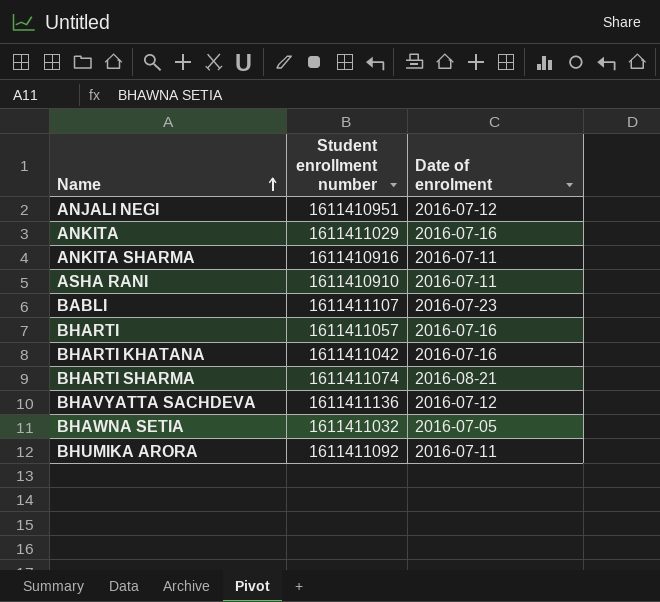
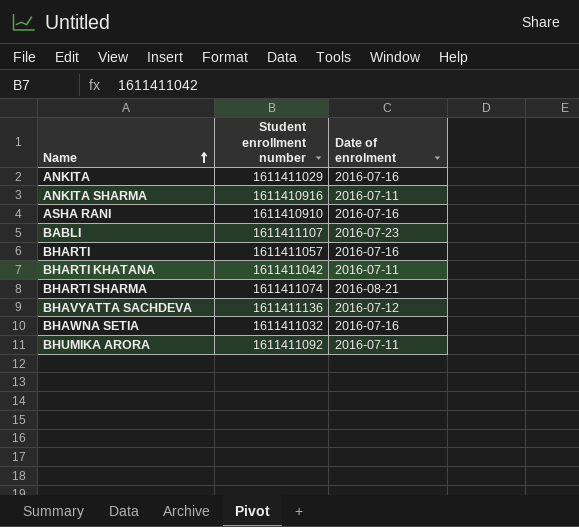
row ANJALI NEGI: 1611410951 | 2016-07-12 -> none
ASHA RANI | Date of enrolment: 2016-07-11 -> 2016-07-16
BHARTI KHATANA | Date of enrolment: 2016-07-16 -> 2016-07-11
BHAWNA SETIA | Date of enrolment: 2016-07-05 -> 2016-07-16

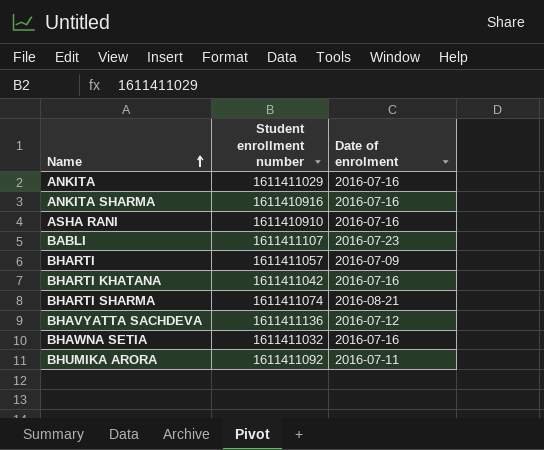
ANKITA SHARMA | Date of enrolment: 2016-07-11 -> 2016-07-16
BHARTI | Date of enrolment: 2016-07-16 -> 2016-07-09
BHARTI KHATANA | Date of enrolment: 2016-07-11 -> 2016-07-16

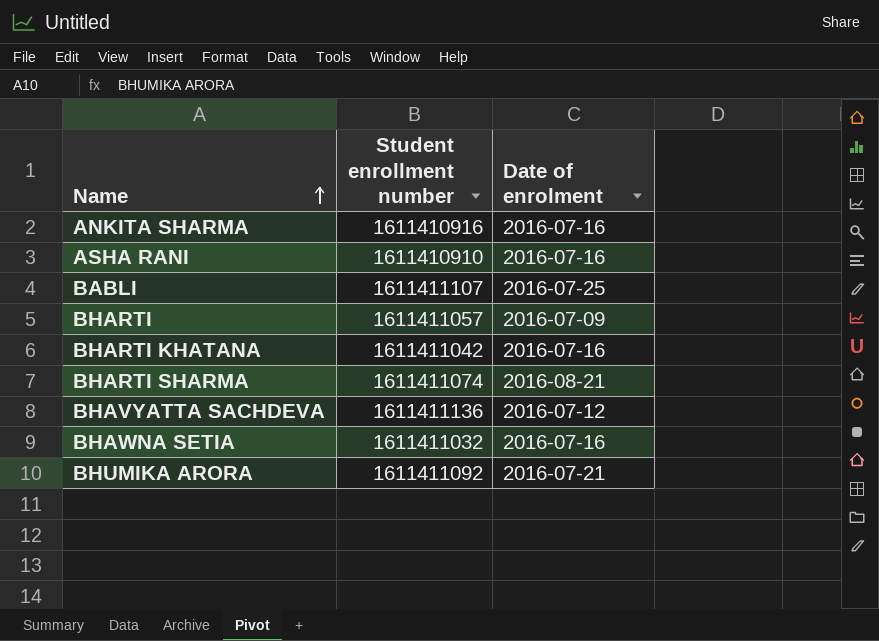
row ANKITA: 1611411029 | 2016-07-16 -> none
BABLI | Date of enrolment: 2016-07-23 -> 2016-07-25
BHUMIKA ARORA | Date of enrolment: 2016-07-11 -> 2016-07-21

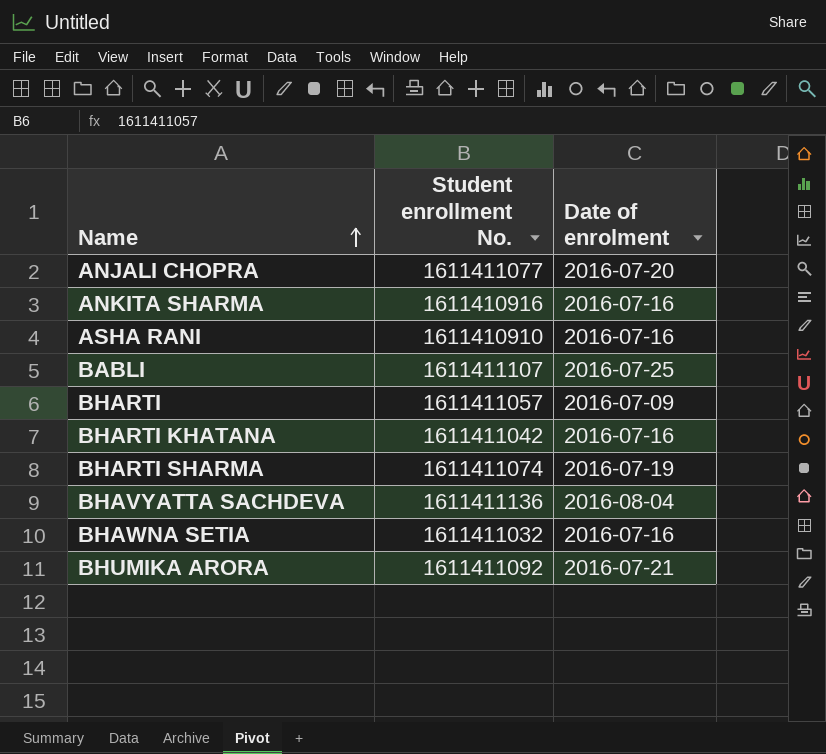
column name: Student enrollment number -> Student enrollment No.
row ANJALI CHOPRA: none -> 1611411077 | 2016-07-20
BHARTI SHARMA | Date of enrolment: 2016-08-21 -> 2016-07-19
BHAVYATTA SACHDEVA | Date of enrolment: 2016-07-12 -> 2016-08-04

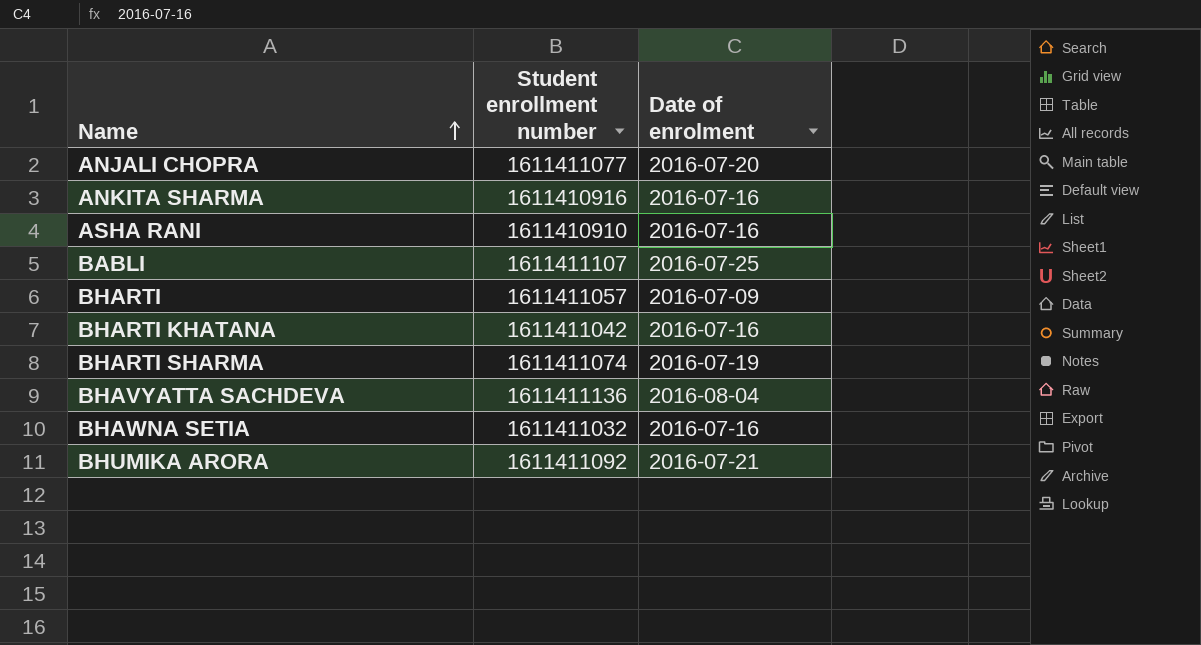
column name: Student enrollment No. -> Student enrollment number

